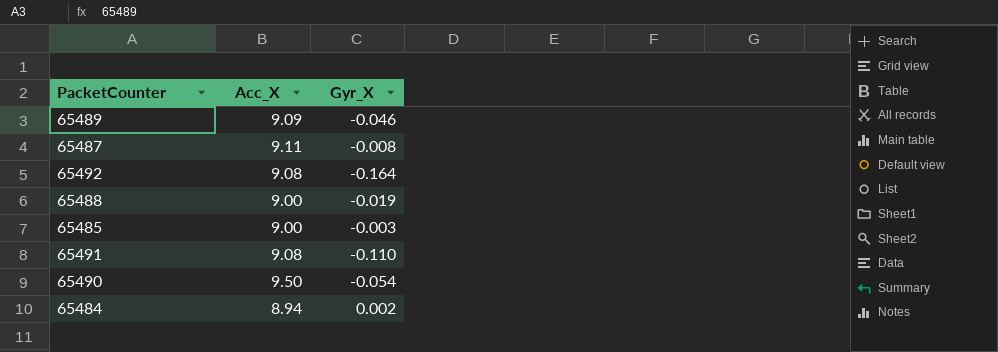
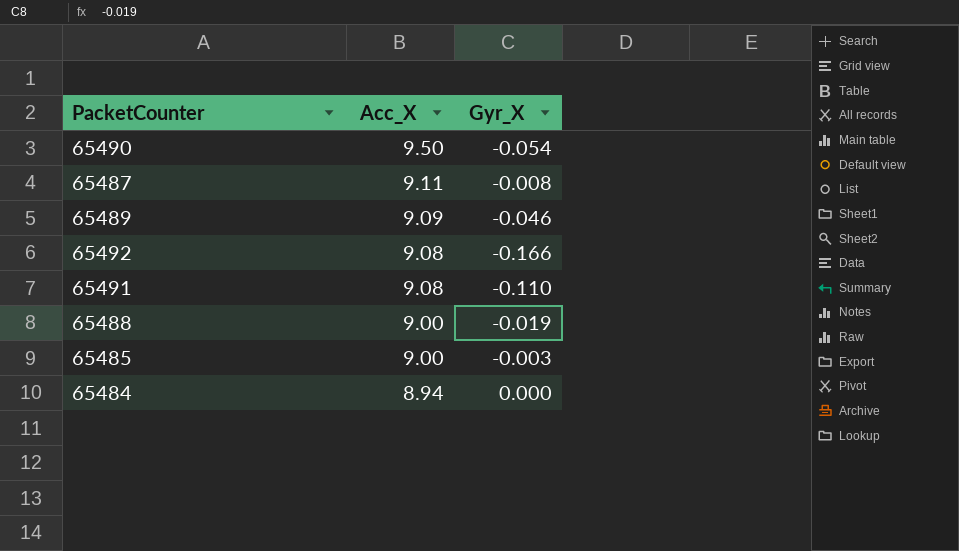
row order: none -> Acc_X descending
65492 | Gyr_X: -0.164 -> -0.166
65484 | Gyr_X: 0.002 -> 0.000

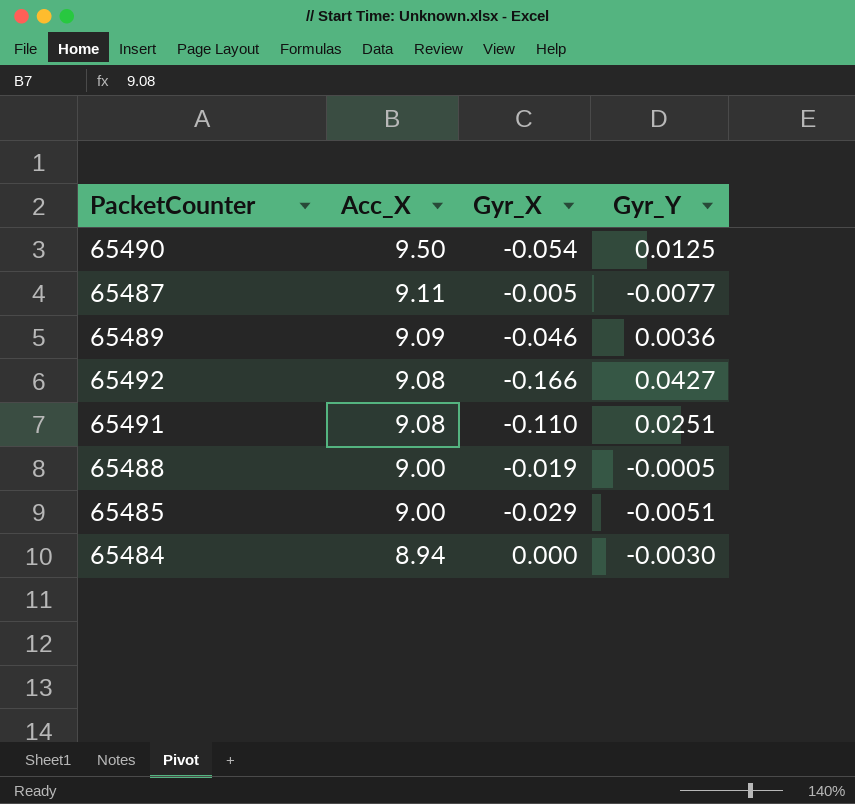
column Gyr_Y | position: none -> 4
65487 | Gyr_X: -0.008 -> -0.005
65485 | Gyr_X: -0.003 -> -0.029

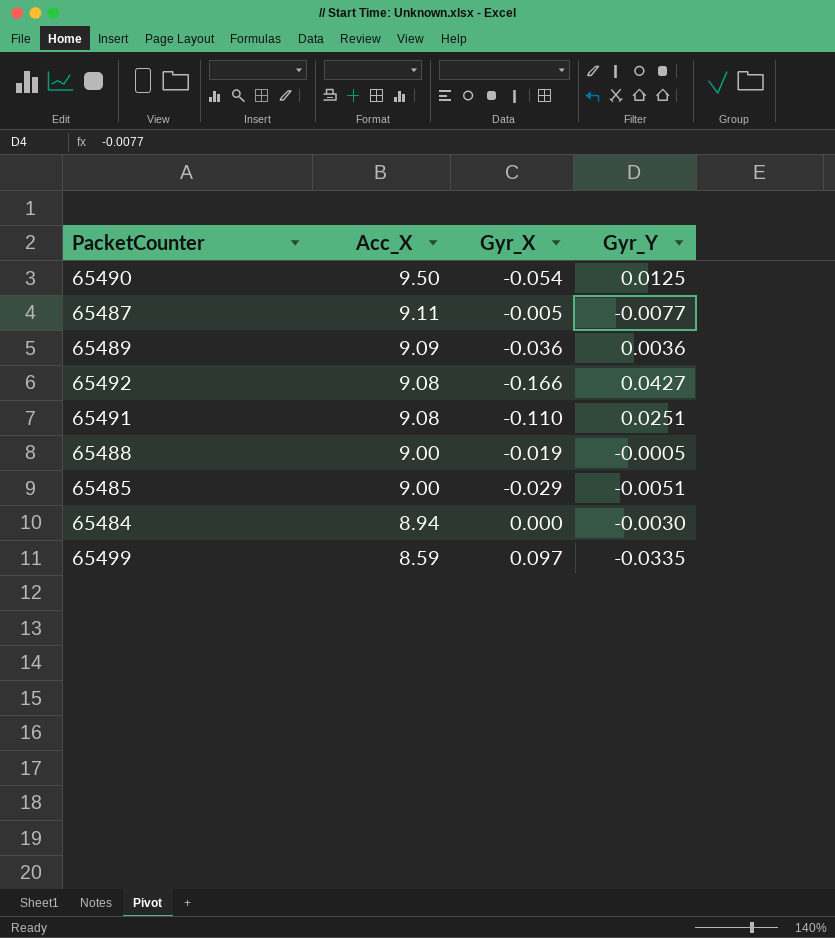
65489 | Gyr_X: -0.046 -> -0.036
row 65499: none -> 8.59 | 0.097 | -0.0335

